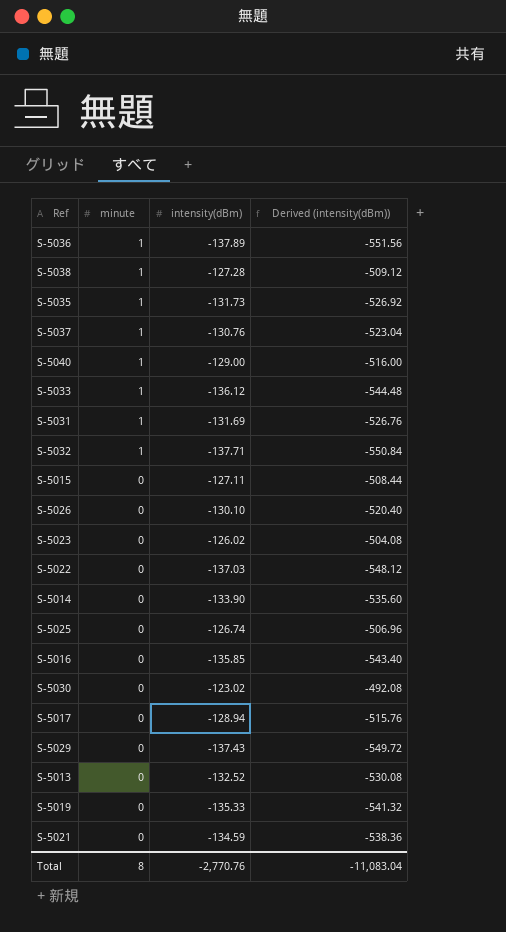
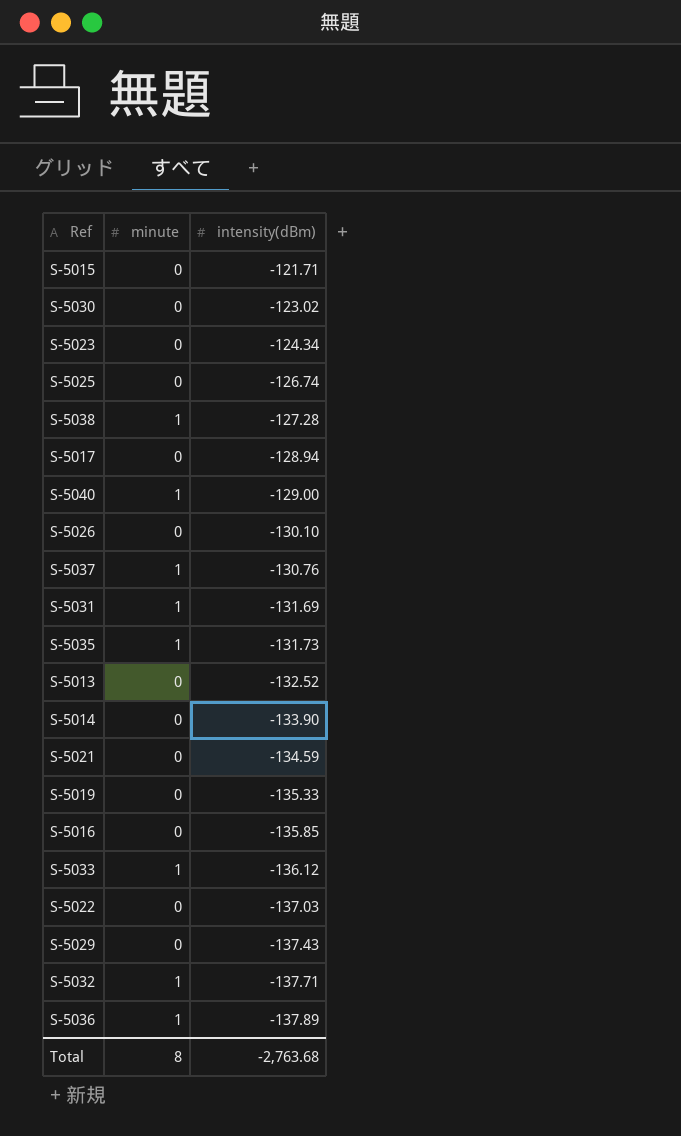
row order: minute descending -> intensity(dBm) descending
column Derived (intensity(dBm)) | formula: [intensity(dBm)] * 4 -> none
S-5015 | intensity(dBm): -127.11 -> -121.71
S-5023 | intensity(dBm): -126.02 -> -124.34
Total | intensity(dBm): -2,770.76 -> -2,763.68

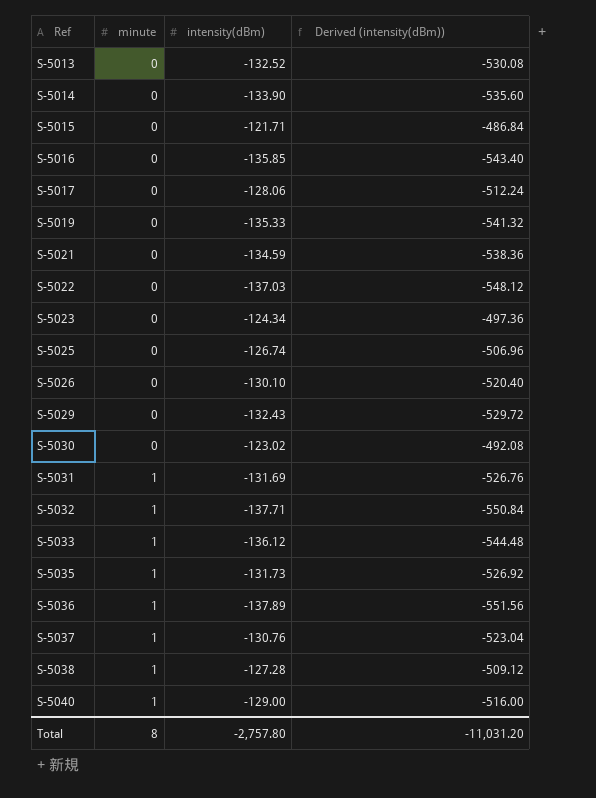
row order: intensity(dBm) descending -> Ref ascending
column Derived (intensity(dBm)) | formula: none -> [intensity(dBm)] * 4
S-5017 | intensity(dBm): -128.94 -> -128.06
S-5029 | intensity(dBm): -137.43 -> -132.43
Total | intensity(dBm): -2,763.68 -> -2,757.80

